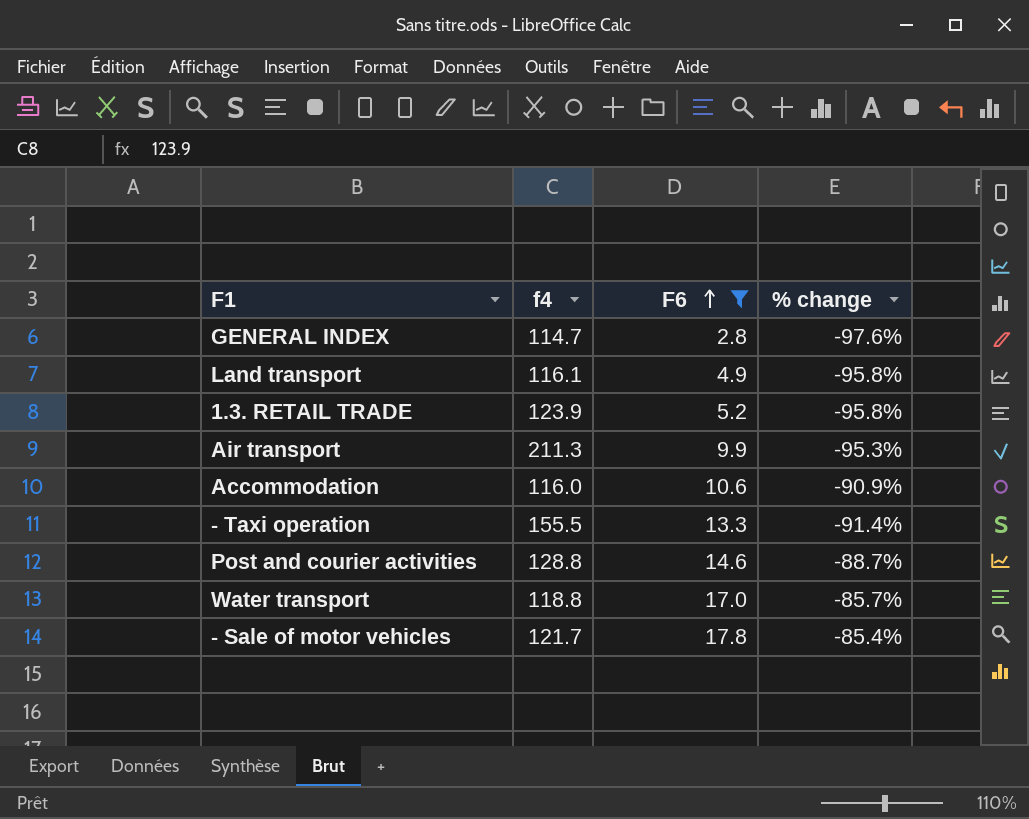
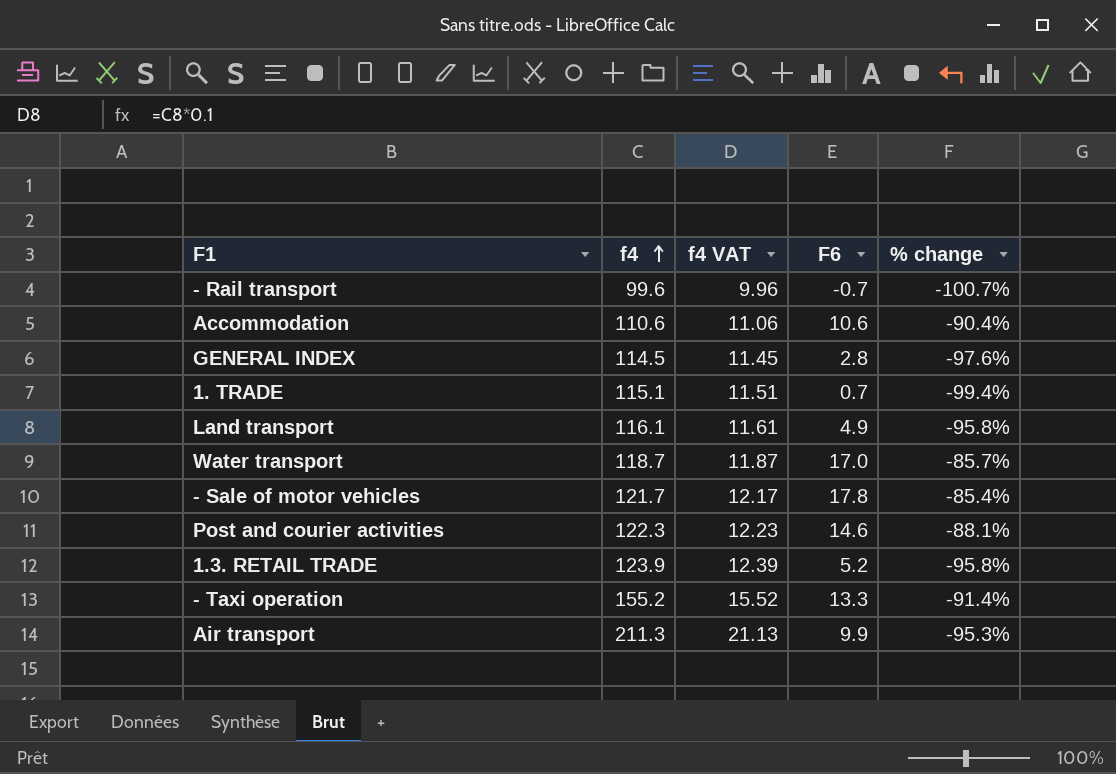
filter: F6 >= 2.8 -> none
row order: F6 ascending -> f4 ascending
column f4 VAT | formula: none -> [f4] * 0.1
Accommodation | f4: 116.0 -> 110.6
Accommodation | % change: -90.9% -> -90.4%
GENERAL INDEX | f4: 114.7 -> 114.5
Water transport | f4: 118.8 -> 118.7
Post and courier activities | f4: 128.8 -> 122.3
Post and courier activities | % change: -88.7% -> -88.1%
- Taxi operation | f4: 155.5 -> 155.2

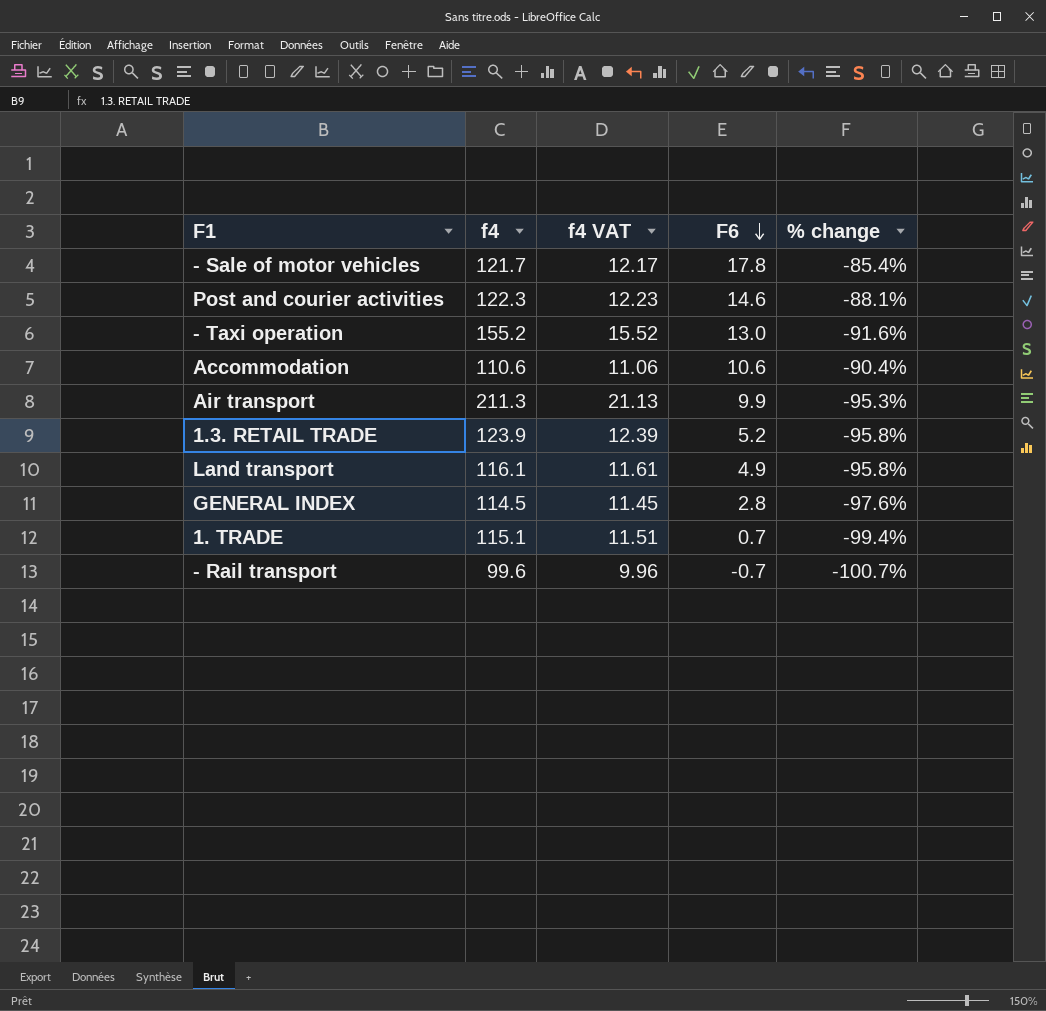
row order: f4 ascending -> F6 descending
row Water transport: 118.7 | 11.87 | 17.0 | -85.7% -> none
- Taxi operation | F6: 13.3 -> 13.0
- Taxi operation | % change: -91.4% -> -91.6%

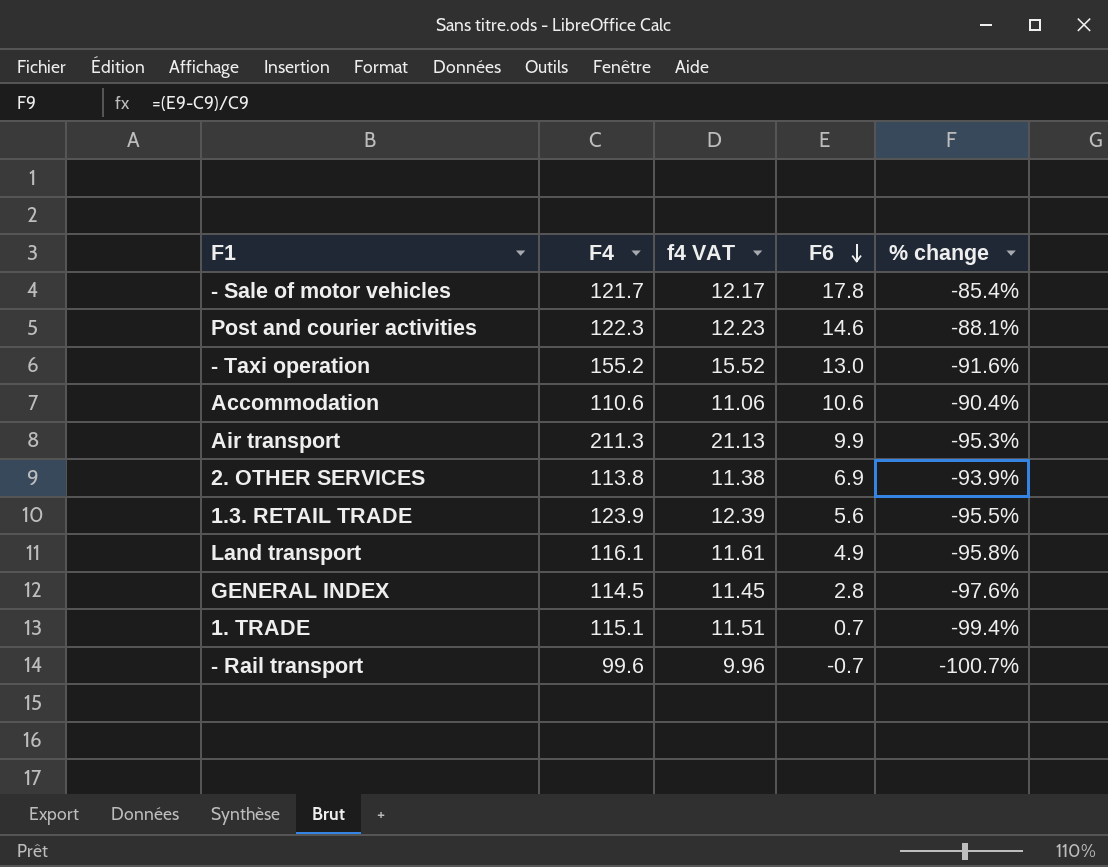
column name: f4 -> F4
row 2. OTHER SERVICES: none -> 113.8 | 11.38 | 6.9 | -93.9%
1.3. RETAIL TRADE | F6: 5.2 -> 5.6
1.3. RETAIL TRADE | % change: -95.8% -> -95.5%

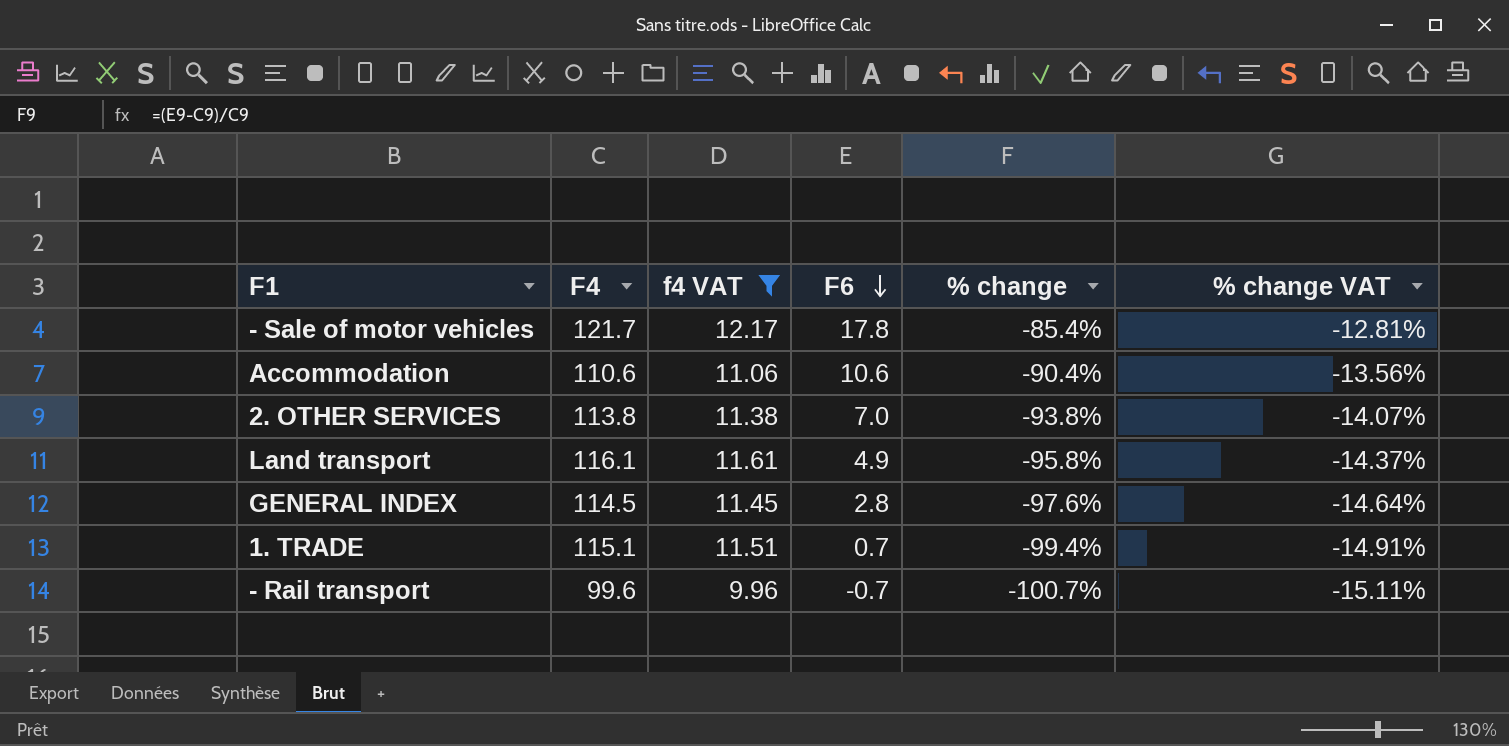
filter: none -> f4 VAT <= 12.17
column % change VAT | formula: none -> [% change] * 0.15
2. OTHER SERVICES | F6: 6.9 -> 7.0
2. OTHER SERVICES | % change: -93.9% -> -93.8%

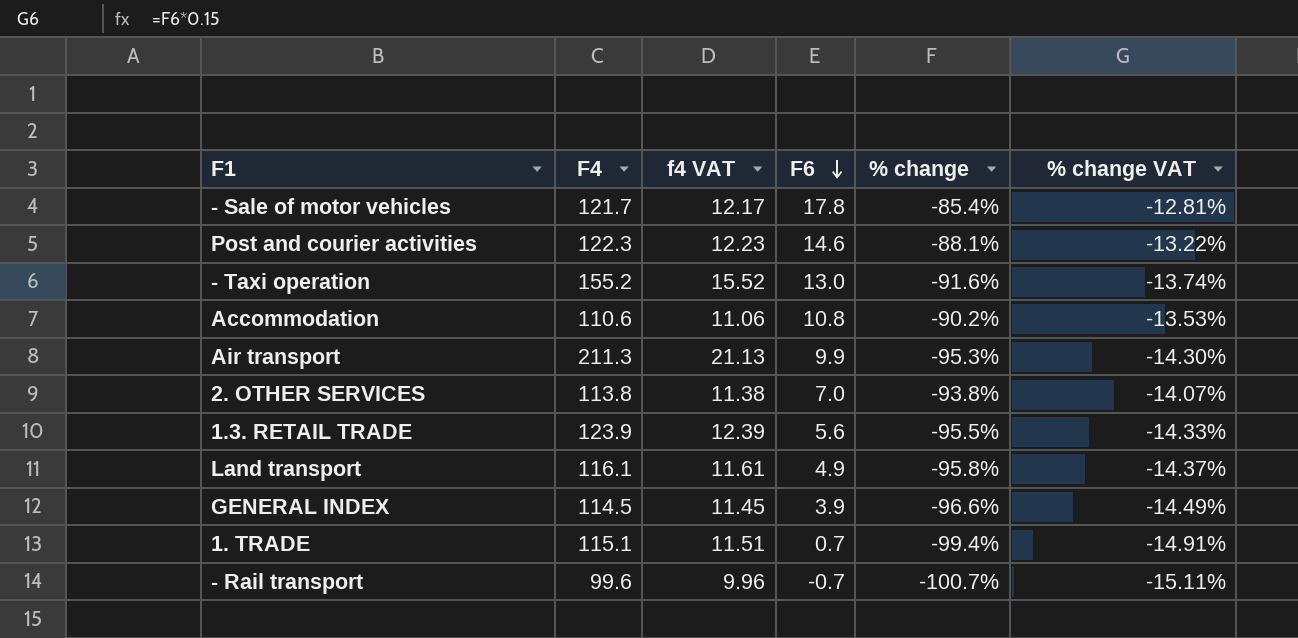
filter: f4 VAT <= 12.17 -> none
Accommodation | F6: 10.6 -> 10.8
Accommodation | % change: -90.4% -> -90.2%
Accommodation | % change VAT: -13.56% -> -13.53%
GENERAL INDEX | F6: 2.8 -> 3.9
GENERAL INDEX | % change: -97.6% -> -96.6%
GENERAL INDEX | % change VAT: -14.64% -> -14.49%

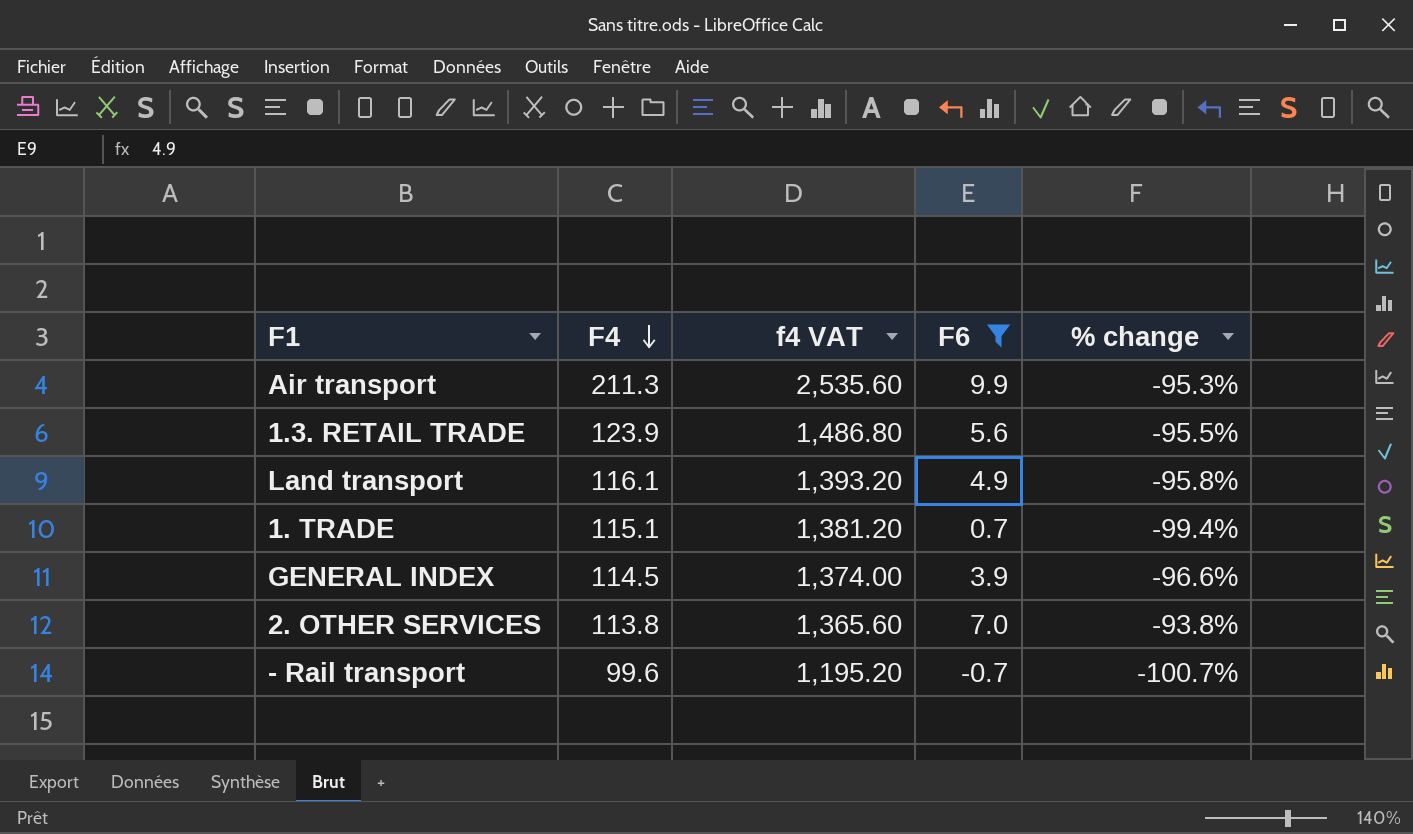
filter: none -> F6 <= 9.9
row order: F6 descending -> F4 descending
column % change VAT | formula: [% change] * 0.15 -> none
column f4 VAT | formula: [F4] * 0.1 -> [F4] * 12

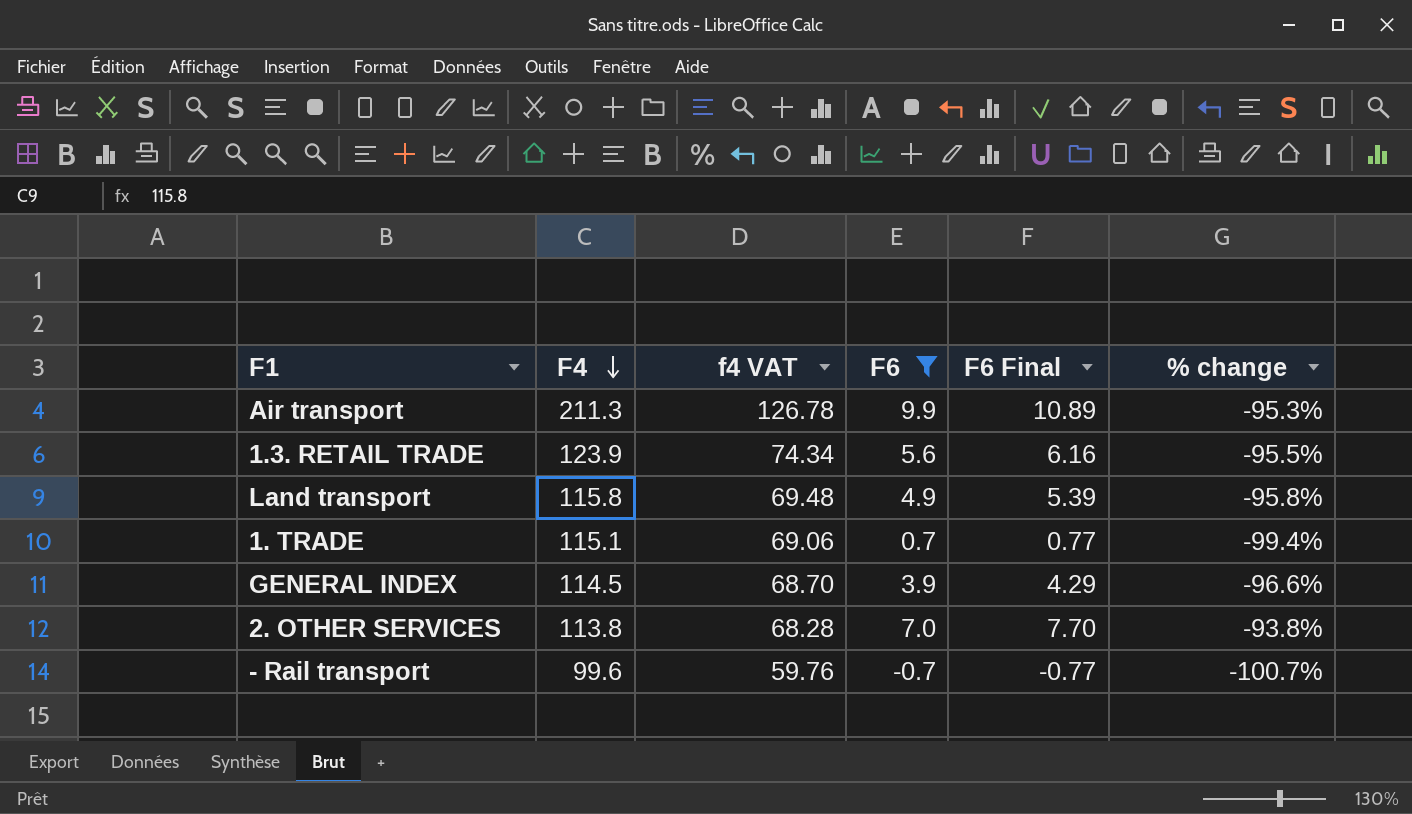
column f4 VAT | formula: [F4] * 12 -> [F4] * 0.6
column F6 Final | formula: none -> [F6] * 1.1
Land transport | F4: 116.1 -> 115.8

